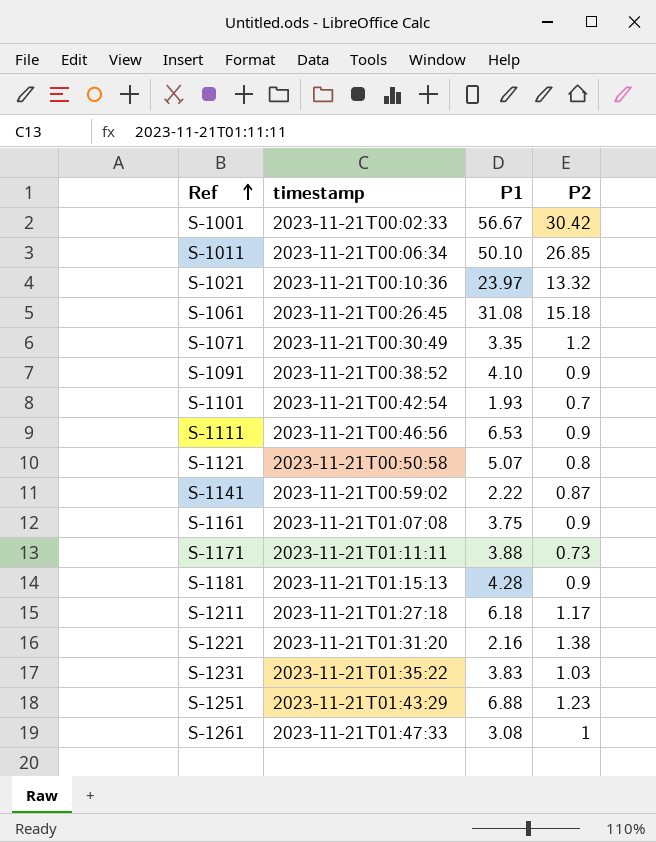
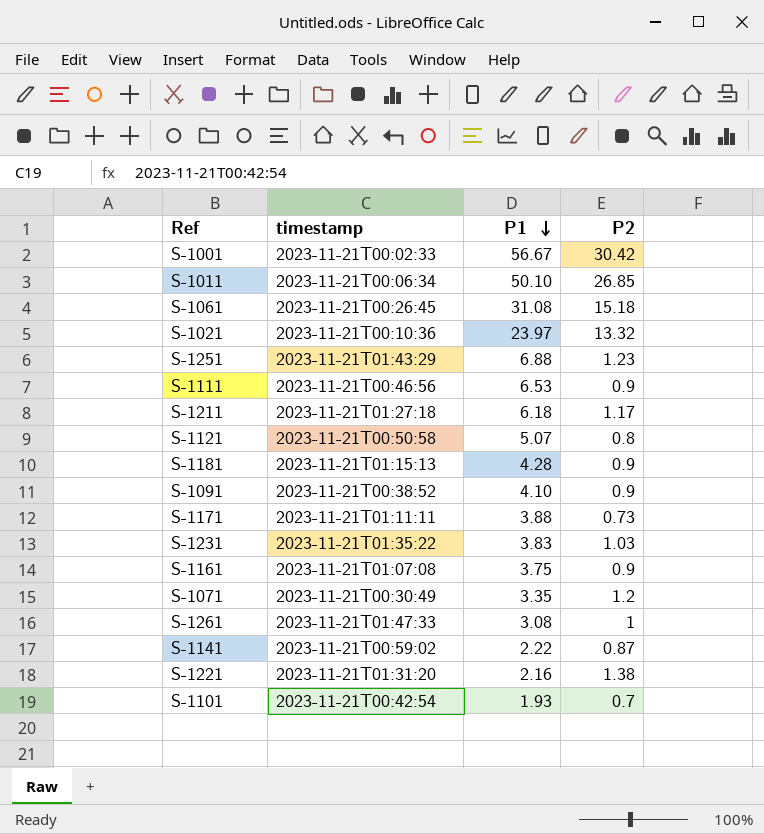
row order: Ref ascending -> P1 descending

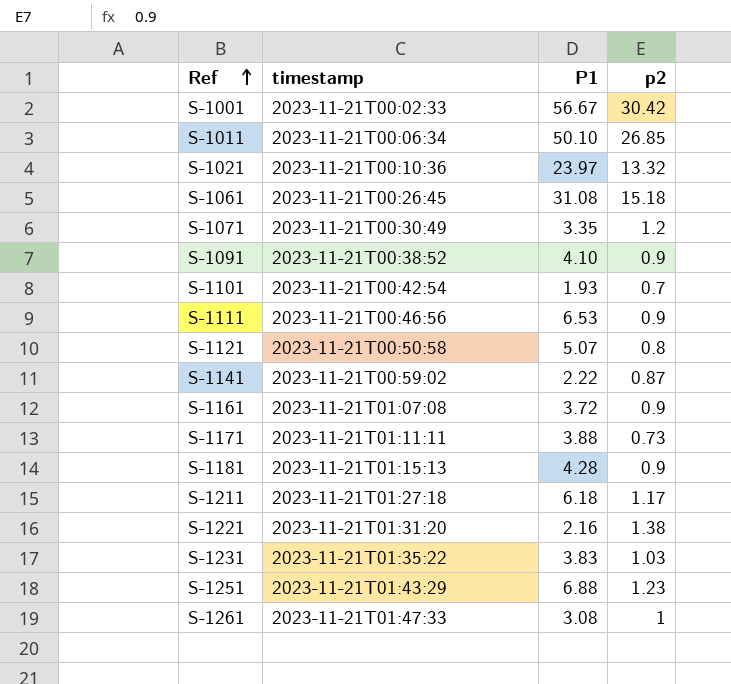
row order: P1 descending -> Ref ascending
column name: P2 -> p2
S-1161 | P1: 3.75 -> 3.72

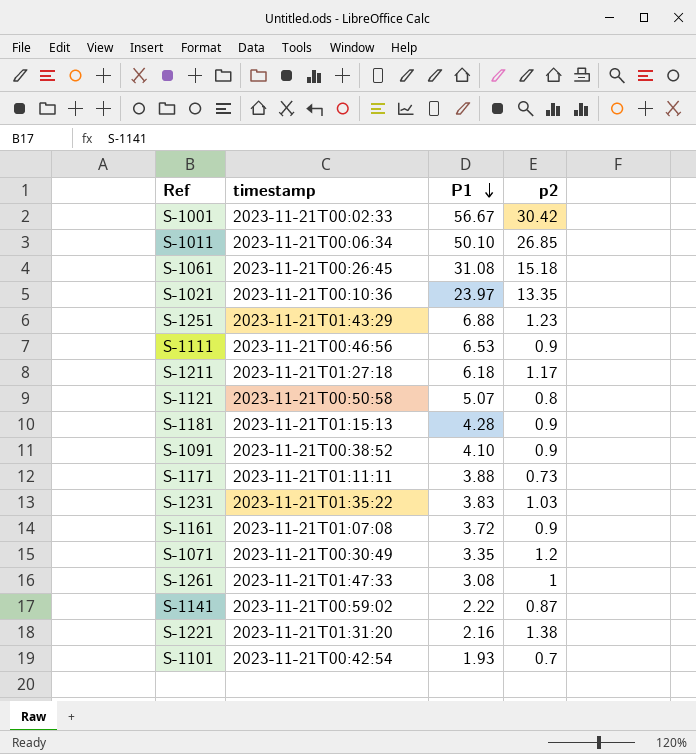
row order: Ref ascending -> P1 descending
S-1021 | p2: 13.32 -> 13.35

